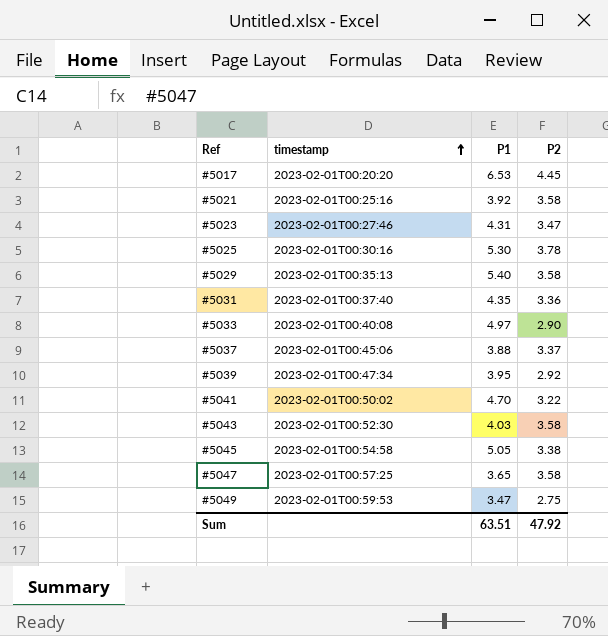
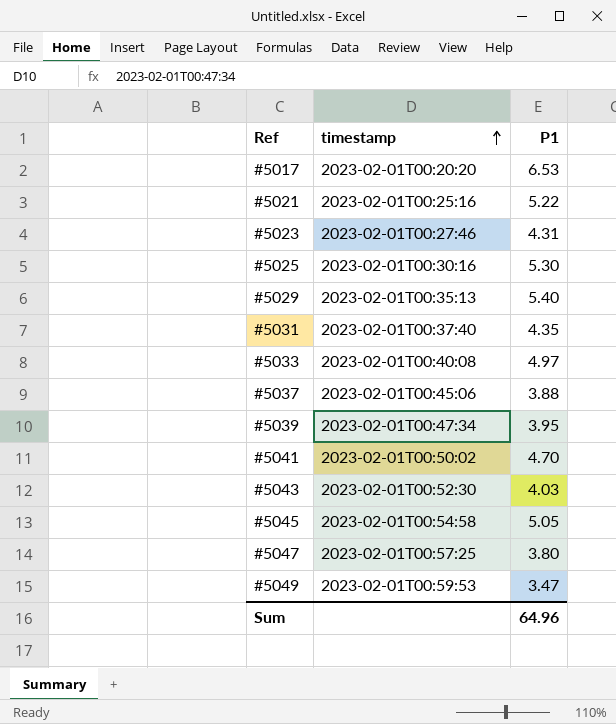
column P2 | position: 4 -> none
#5021 | P1: 3.92 -> 5.22
#5047 | P1: 3.65 -> 3.80
Sum | P1: 63.51 -> 64.96

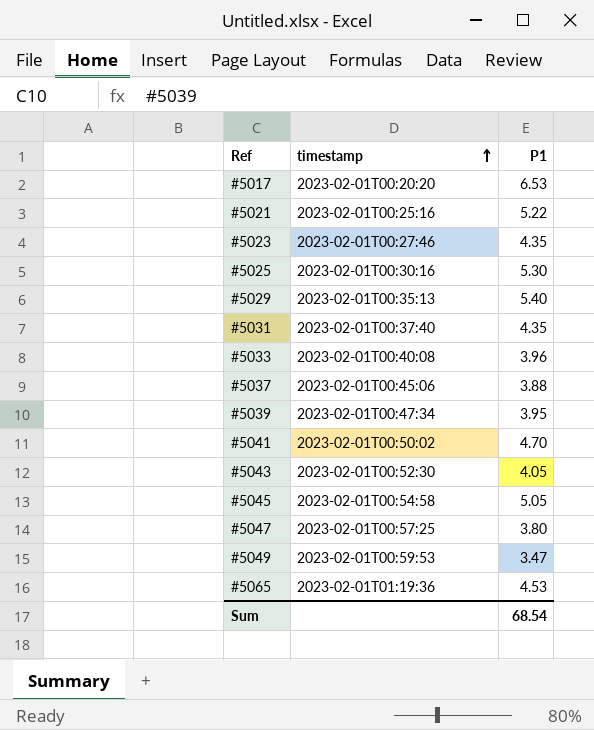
#5023 | P1: 4.31 -> 4.35
#5033 | P1: 4.97 -> 3.96
#5043 | P1: 4.03 -> 4.05
row #5065: none -> 2023-02-01T01:19:36 | 4.53
Sum | P1: 64.96 -> 68.54

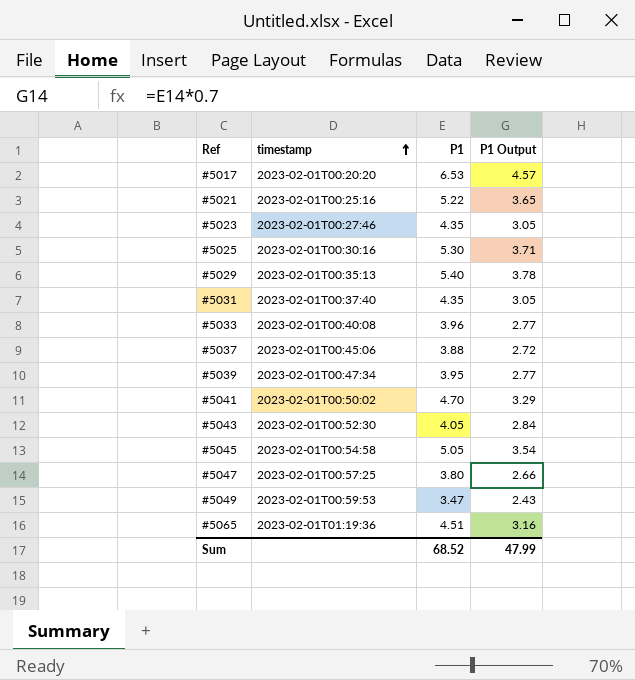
column P1 Output | formula: none -> [P1] * 0.7
#5065 | P1: 4.53 -> 4.51
Sum | P1: 68.54 -> 68.52

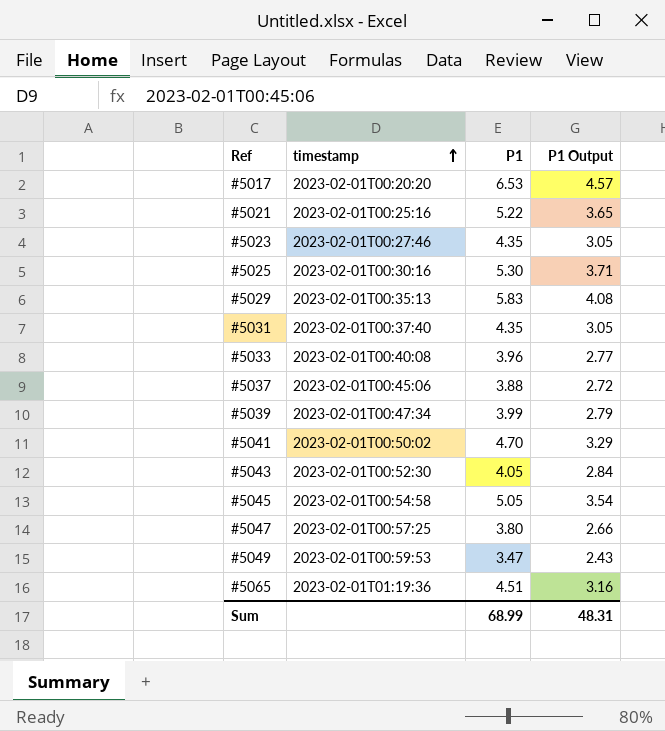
#5029 | P1: 5.40 -> 5.83
#5029 | P1 Output: 3.78 -> 4.08
#5039 | P1: 3.95 -> 3.99
#5039 | P1 Output: 2.77 -> 2.79
Sum | P1: 68.52 -> 68.99
Sum | P1 Output: 47.99 -> 48.31

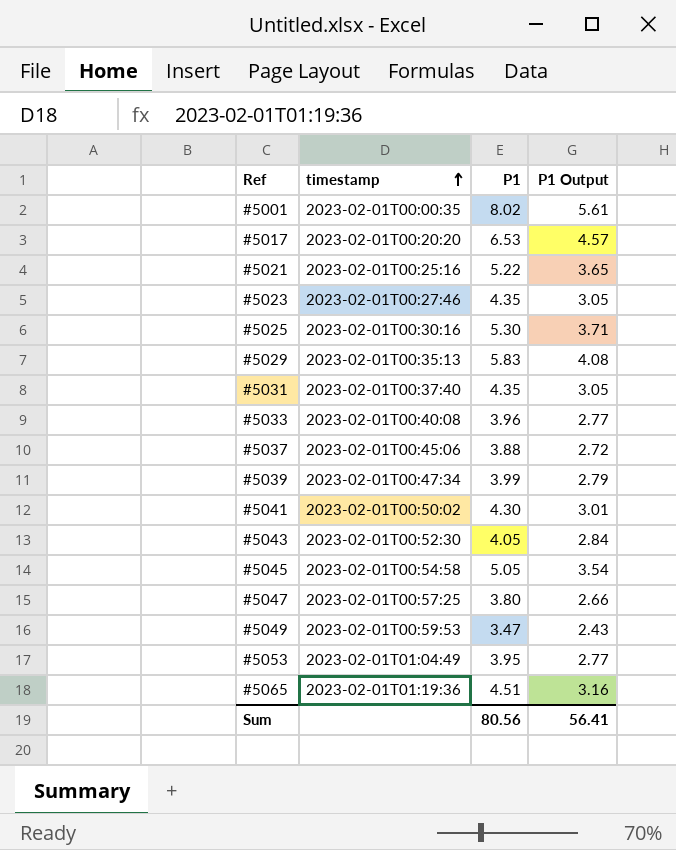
row #5001: none -> 2023-02-01T00:00:35 | 8.02 | 5.61
#5041 | P1: 4.70 -> 4.30
#5041 | P1 Output: 3.29 -> 3.01
row #5053: none -> 2023-02-01T01:04:49 | 3.95 | 2.77
Sum | P1: 68.99 -> 80.56
Sum | P1 Output: 48.31 -> 56.41

